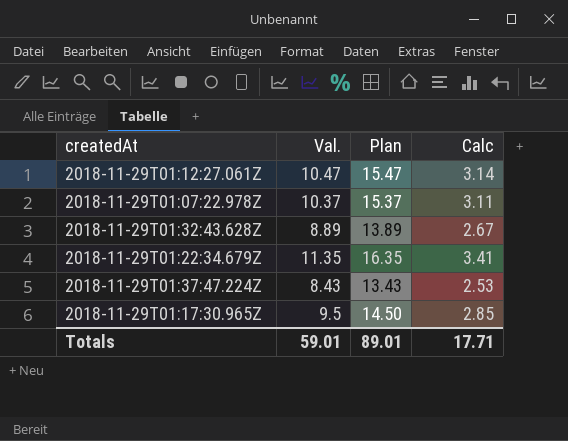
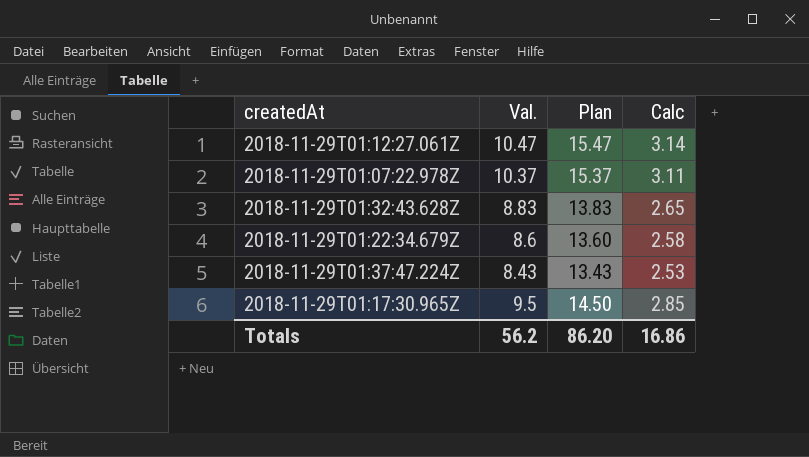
2018-11-29T01:32:43.628Z | Val.: 8.89 -> 8.83
2018-11-29T01:32:43.628Z | Plan: 13.89 -> 13.83
2018-11-29T01:32:43.628Z | Calc: 2.67 -> 2.65
2018-11-29T01:22:34.679Z | Val.: 11.35 -> 8.6
2018-11-29T01:22:34.679Z | Plan: 16.35 -> 13.60
2018-11-29T01:22:34.679Z | Calc: 3.41 -> 2.58
Totals | Val.: 59.01 -> 56.2
Totals | Plan: 89.01 -> 86.20
Totals | Calc: 17.71 -> 16.86

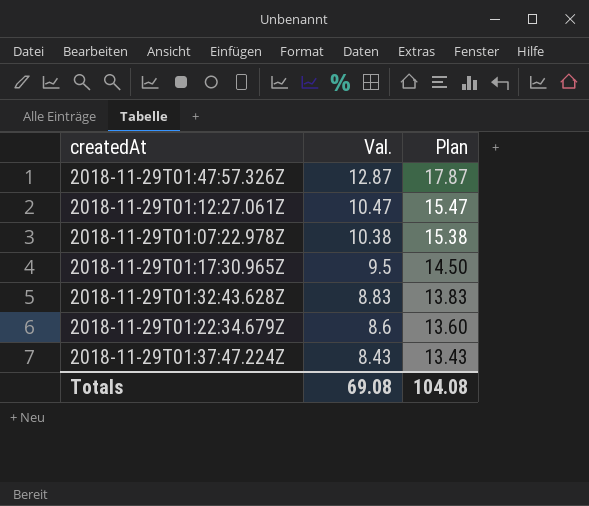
row order: none -> Val. descending
column Calc | formula: [Val.] * 0.3 -> none
row 2018-11-29T01:47:57.326Z: none -> 12.87 | 17.87
2018-11-29T01:07:22.978Z | Val.: 10.37 -> 10.38
2018-11-29T01:07:22.978Z | Plan: 15.37 -> 15.38
Totals | Val.: 56.2 -> 69.08
Totals | Plan: 86.20 -> 104.08

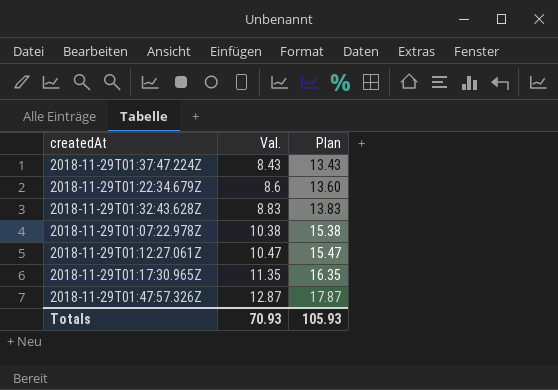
row order: Val. descending -> Val. ascending
2018-11-29T01:17:30.965Z | Val.: 9.5 -> 11.35
2018-11-29T01:17:30.965Z | Plan: 14.50 -> 16.35
Totals | Val.: 69.08 -> 70.93
Totals | Plan: 104.08 -> 105.93

